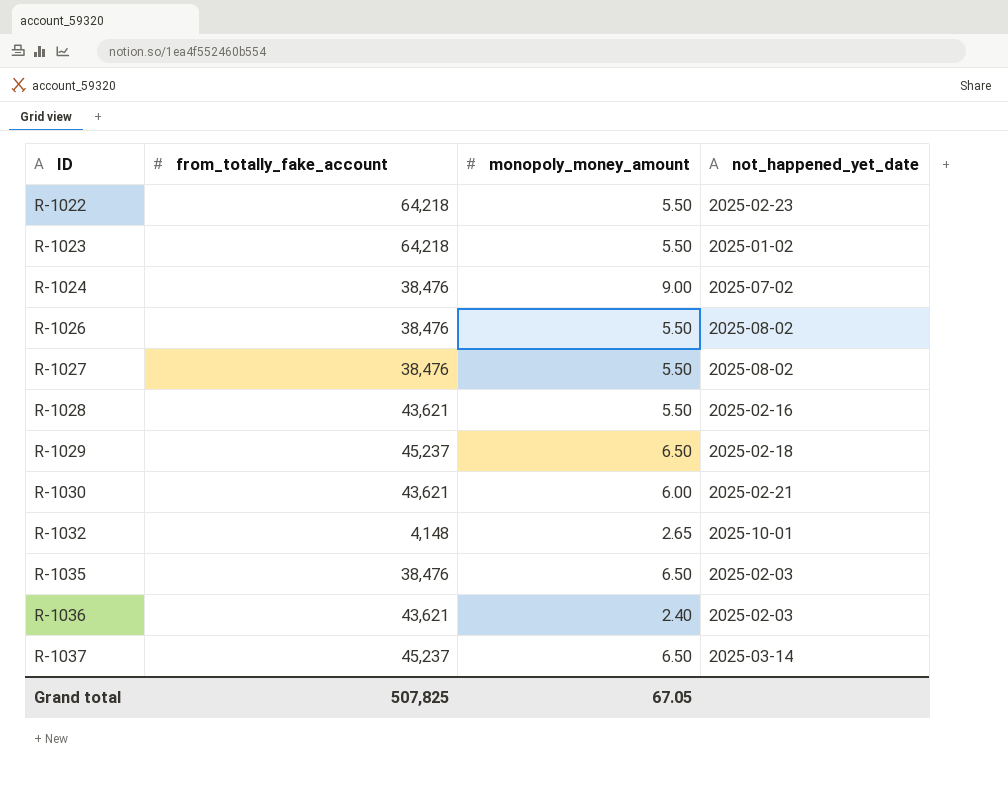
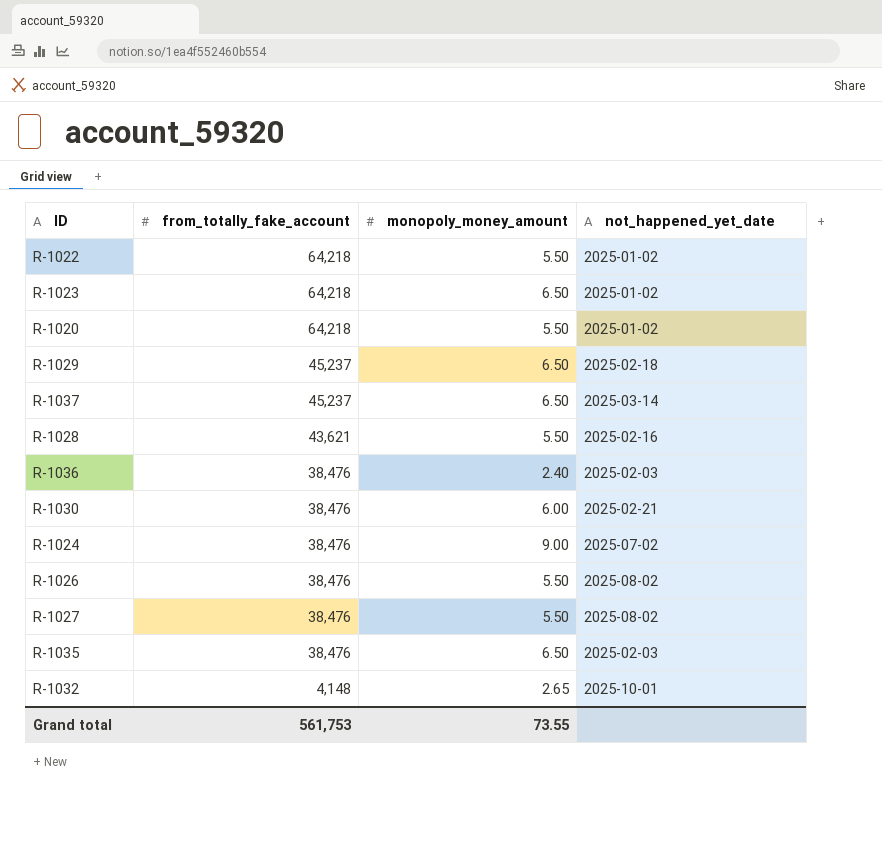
row order: ID ascending -> from_totally_fake_account descending
R-1022 | not_happened_yet_date: 2025-02-23 -> 2025-01-02
R-1023 | monopoly_money_amount: 5.50 -> 6.50
row R-1020: none -> 64,218 | 5.50 | 2025-01-02
R-1036 | from_totally_fake_account: 43,621 -> 38,476
R-1030 | from_totally_fake_account: 43,621 -> 38,476
Grand total | from_totally_fake_account: 507,825 -> 561,753
Grand total | monopoly_money_amount: 67.05 -> 73.55

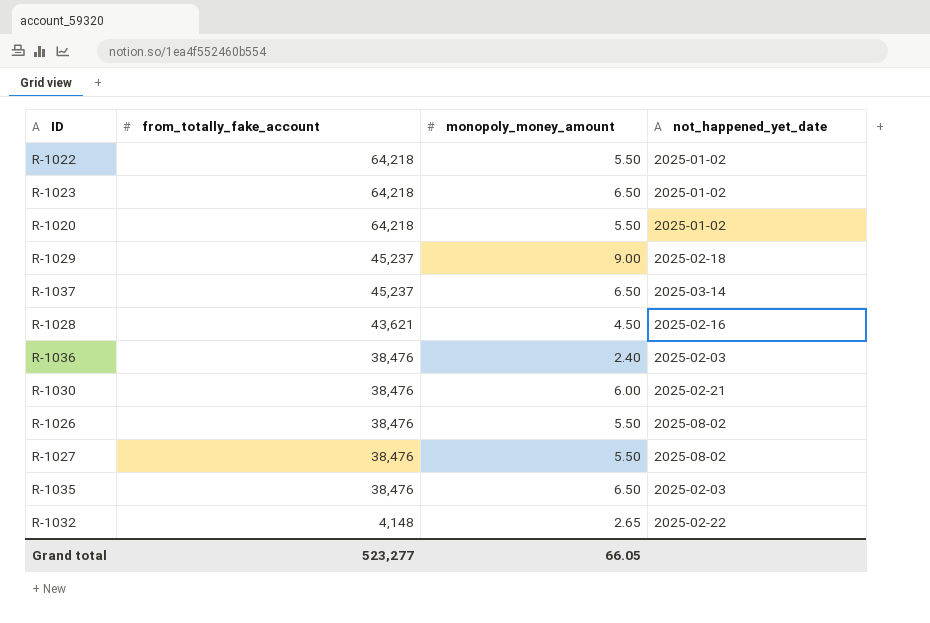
row R-1024: 38,476 | 9.00 | 2025-07-02 -> none
R-1029 | monopoly_money_amount: 6.50 -> 9.00
R-1028 | monopoly_money_amount: 5.50 -> 4.50
R-1032 | not_happened_yet_date: 2025-10-01 -> 2025-02-22
Grand total | from_totally_fake_account: 561,753 -> 523,277
Grand total | monopoly_money_amount: 73.55 -> 66.05

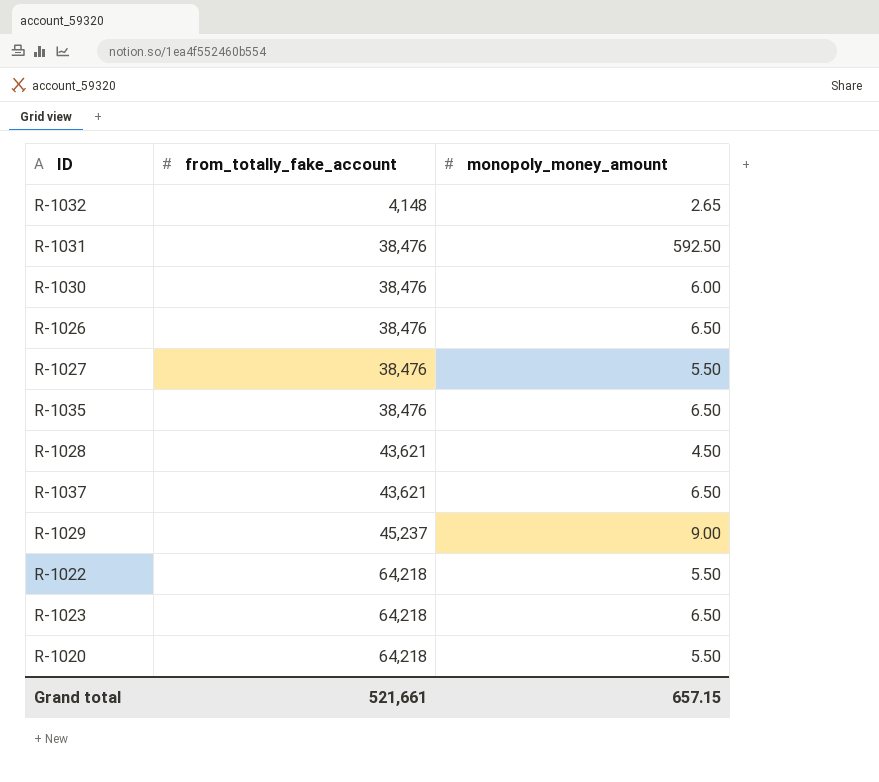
row order: from_totally_fake_account descending -> from_totally_fake_account ascending
column not_happened_yet_date | position: 4 -> none
row R-1036: 38,476 | 2.40 | 2025-02-03 -> none
row R-1031: none -> 38,476 | 592.50
R-1026 | monopoly_money_amount: 5.50 -> 6.50
R-1037 | from_totally_fake_account: 45,237 -> 43,621
Grand total | from_totally_fake_account: 523,277 -> 521,661
Grand total | monopoly_money_amount: 66.05 -> 657.15

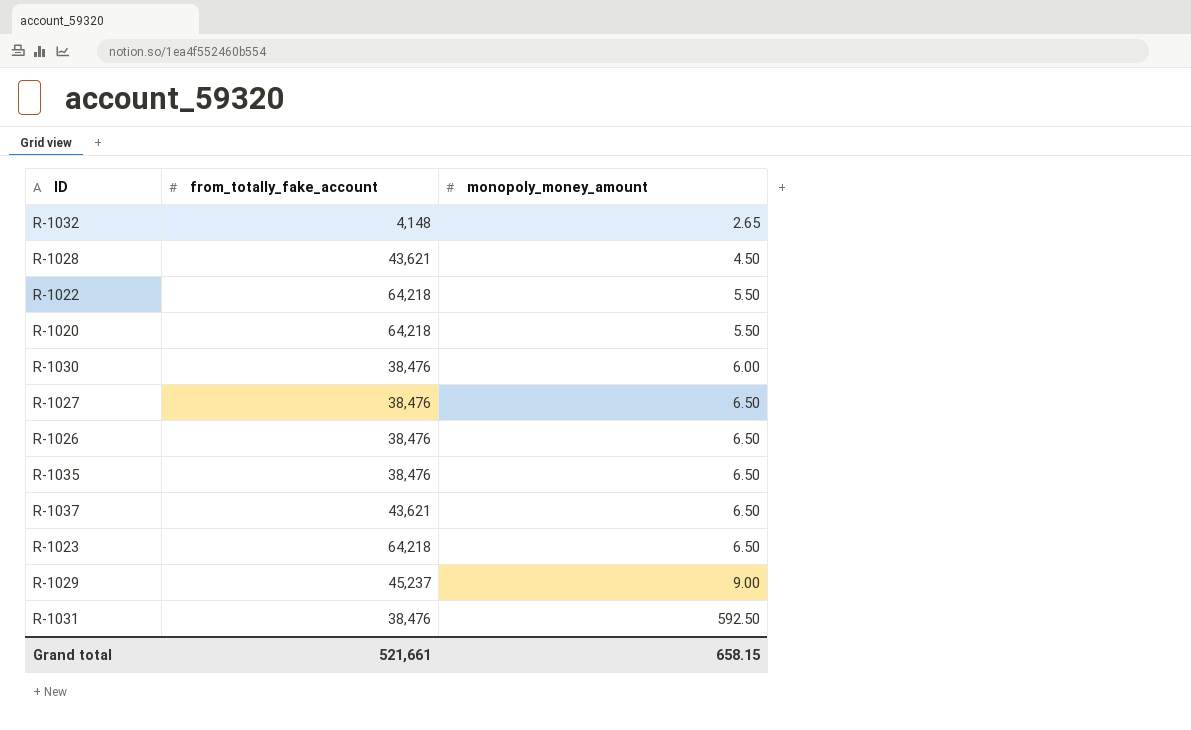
row order: from_totally_fake_account ascending -> monopoly_money_amount ascending
R-1027 | monopoly_money_amount: 5.50 -> 6.50
Grand total | monopoly_money_amount: 657.15 -> 658.15

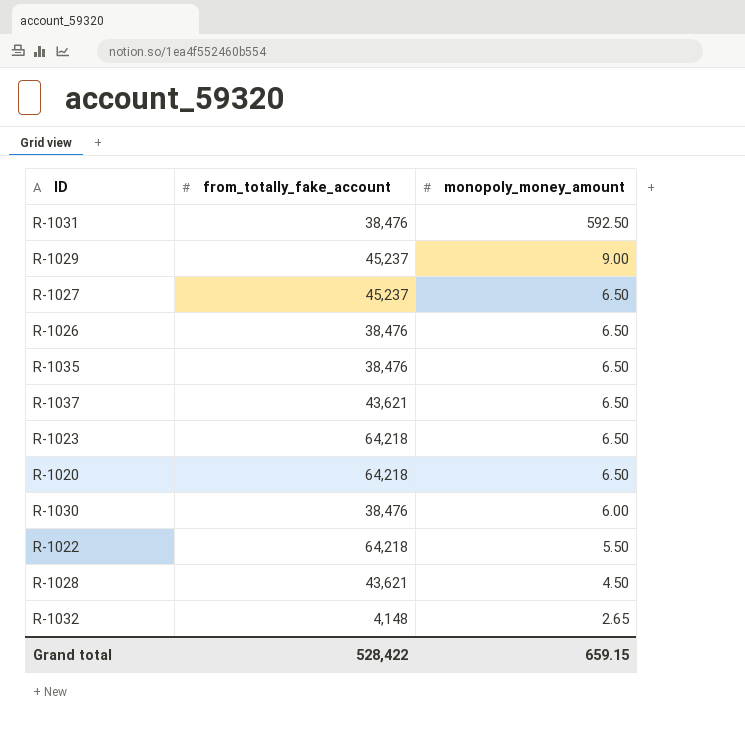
row order: monopoly_money_amount ascending -> monopoly_money_amount descending
R-1027 | from_totally_fake_account: 38,476 -> 45,237
R-1020 | monopoly_money_amount: 5.50 -> 6.50
Grand total | from_totally_fake_account: 521,661 -> 528,422
Grand total | monopoly_money_amount: 658.15 -> 659.15

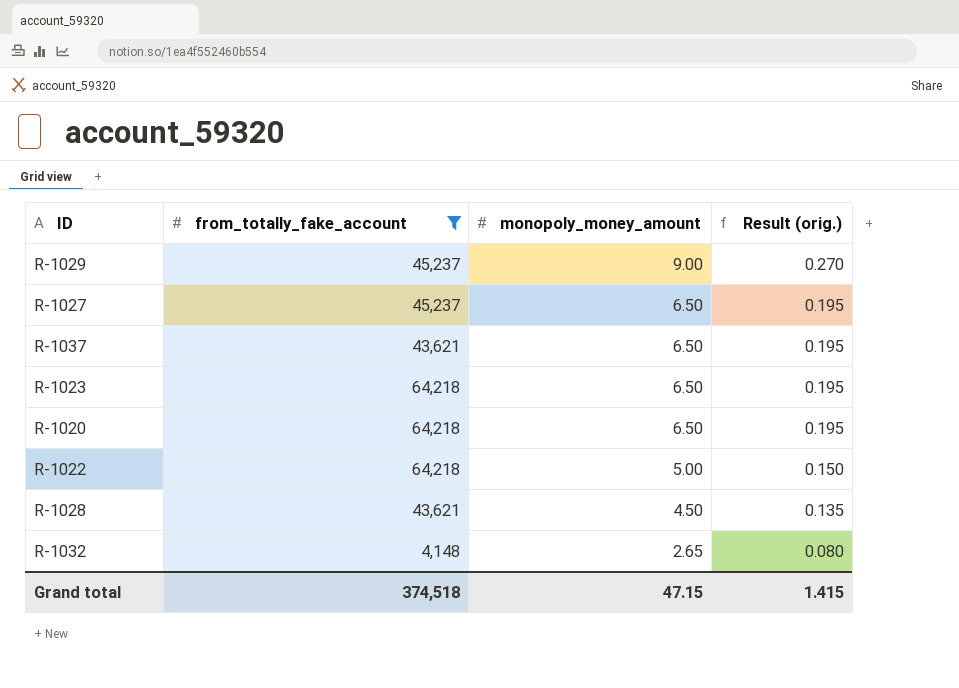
filter: none -> from_totally_fake_account != 38,476
column Result (orig.) | formula: none -> [monopoly_money_amount] * 0.03
R-1022 | monopoly_money_amount: 5.50 -> 5.00
Grand total | from_totally_fake_account: 528,422 -> 374,518
Grand total | monopoly_money_amount: 659.15 -> 47.15

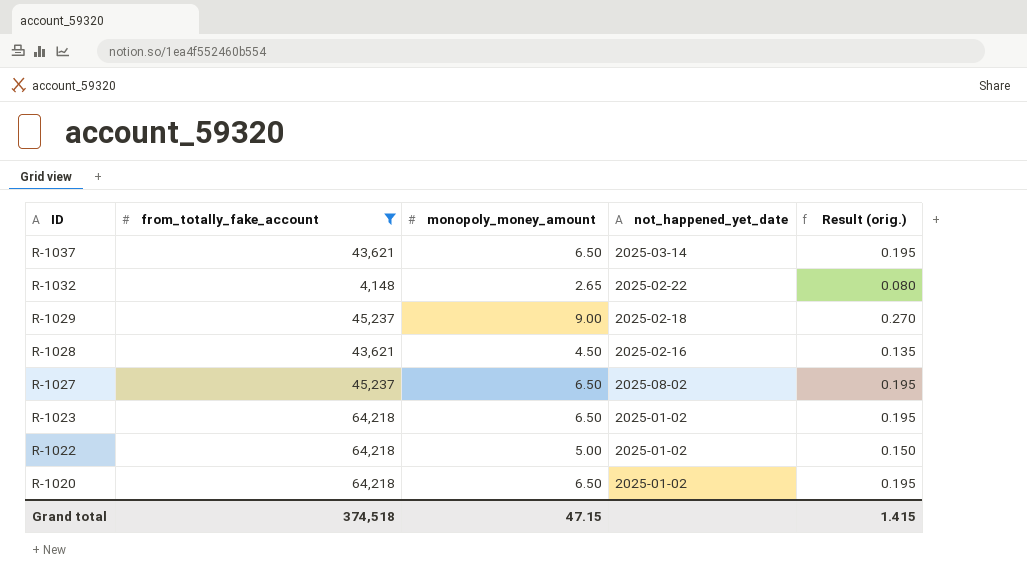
row order: monopoly_money_amount descending -> ID descending
column not_happened_yet_date | position: none -> 4

